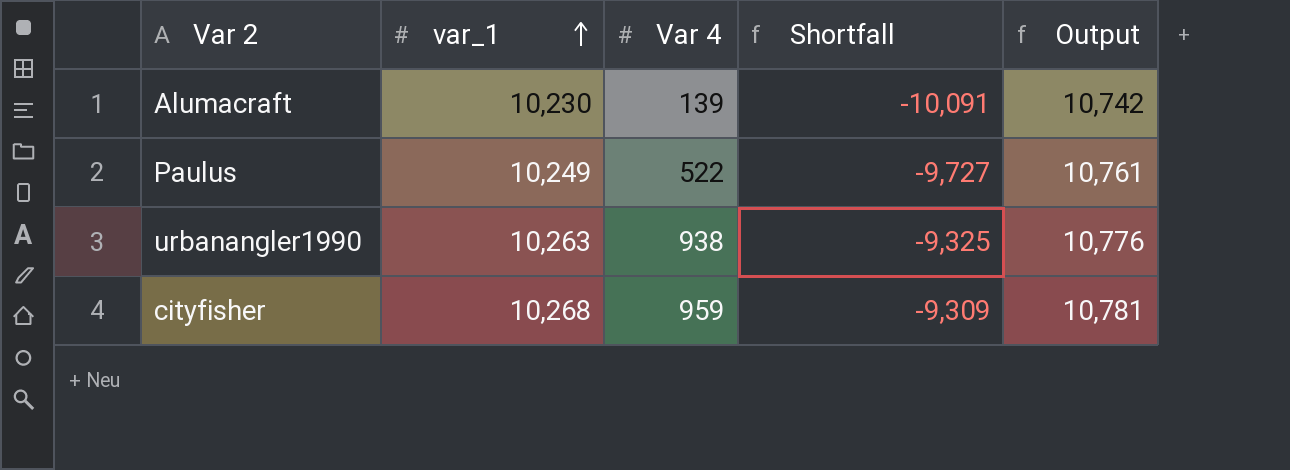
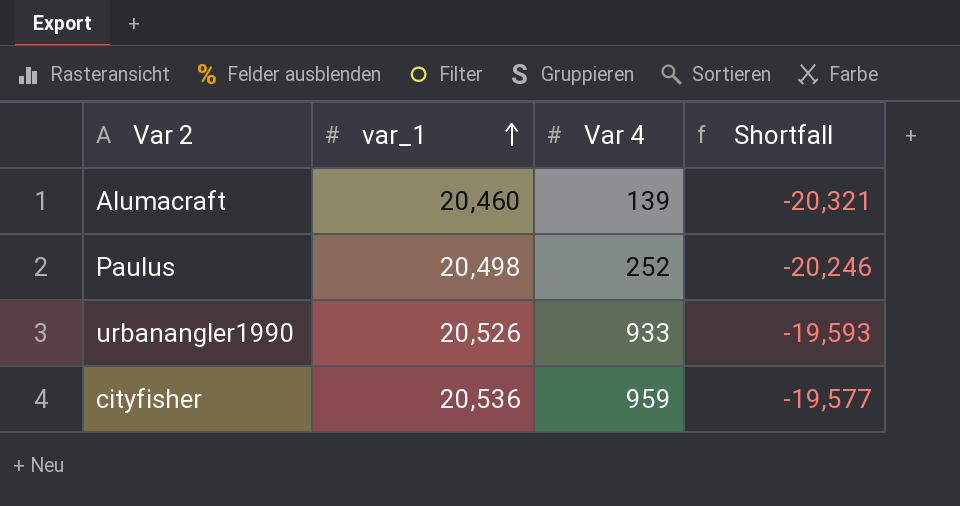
column Output | formula: [var_1] * 1.05 -> none
Alumacraft | var_1: 10,230 -> 20,460
Alumacraft | Shortfall: -10,091 -> -20,321
Paulus | var_1: 10,249 -> 20,498
Paulus | Var 4: 522 -> 252
Paulus | Shortfall: -9,727 -> -20,246
urbanangler1990 | var_1: 10,263 -> 20,526
urbanangler1990 | Var 4: 938 -> 933
urbanangler1990 | Shortfall: -9,325 -> -19,593
cityfisher | var_1: 10,268 -> 20,536
cityfisher | Shortfall: -9,309 -> -19,577

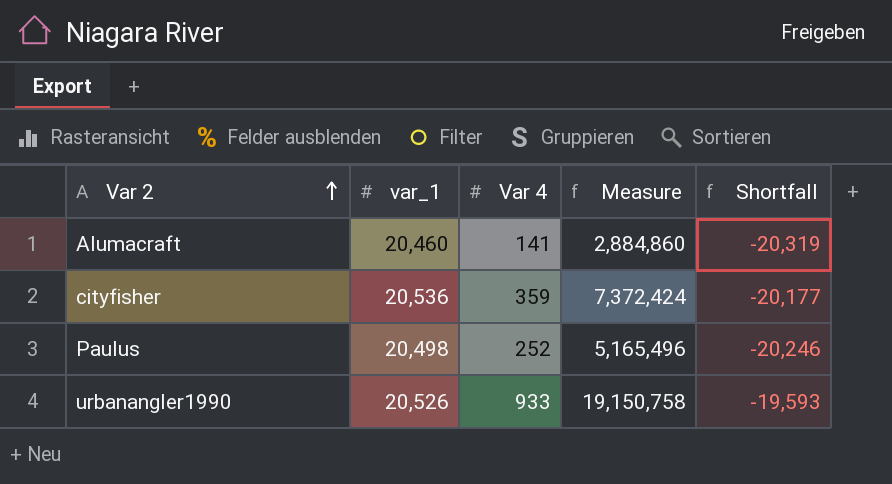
row order: var_1 ascending -> Var 2 ascending
column Measure | formula: none -> [var_1] * [Var 4]
Alumacraft | Var 4: 139 -> 141
Alumacraft | Shortfall: -20,321 -> -20,319
cityfisher | Var 4: 959 -> 359
cityfisher | Shortfall: -19,577 -> -20,177

